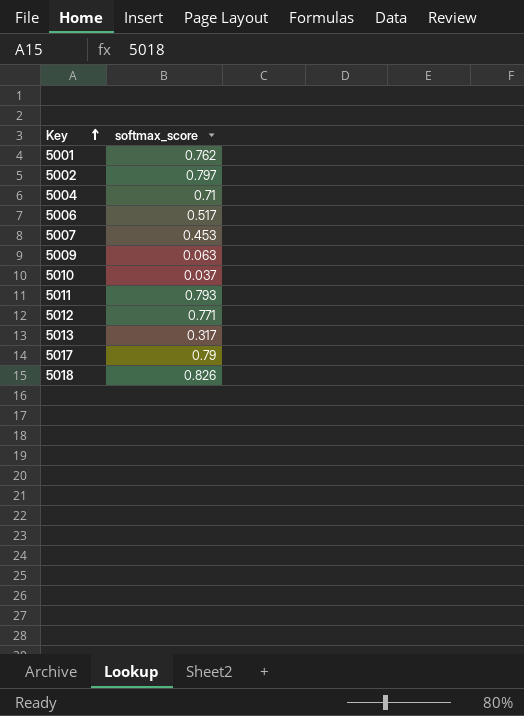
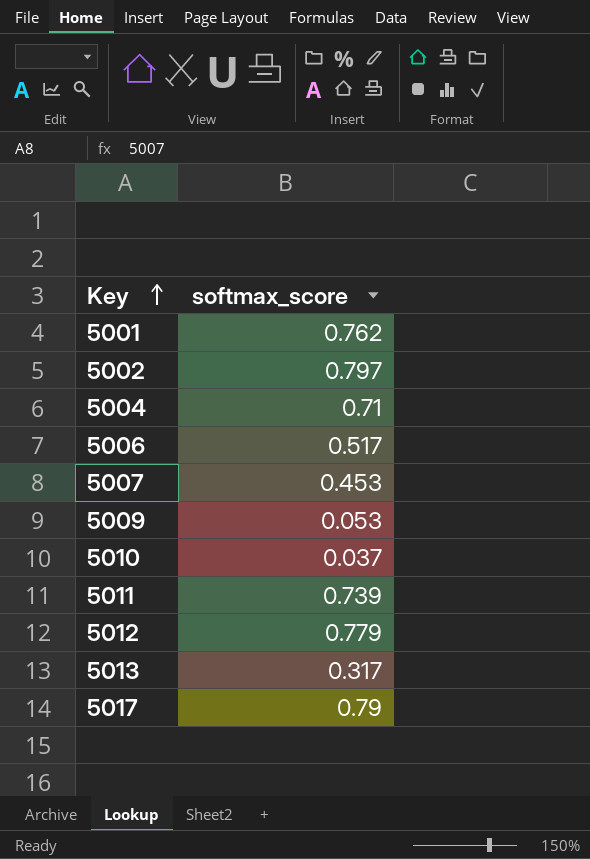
row 5018: 0.826 -> none
5009 | softmax_score: 0.063 -> 0.053
5011 | softmax_score: 0.793 -> 0.739
5012 | softmax_score: 0.771 -> 0.779

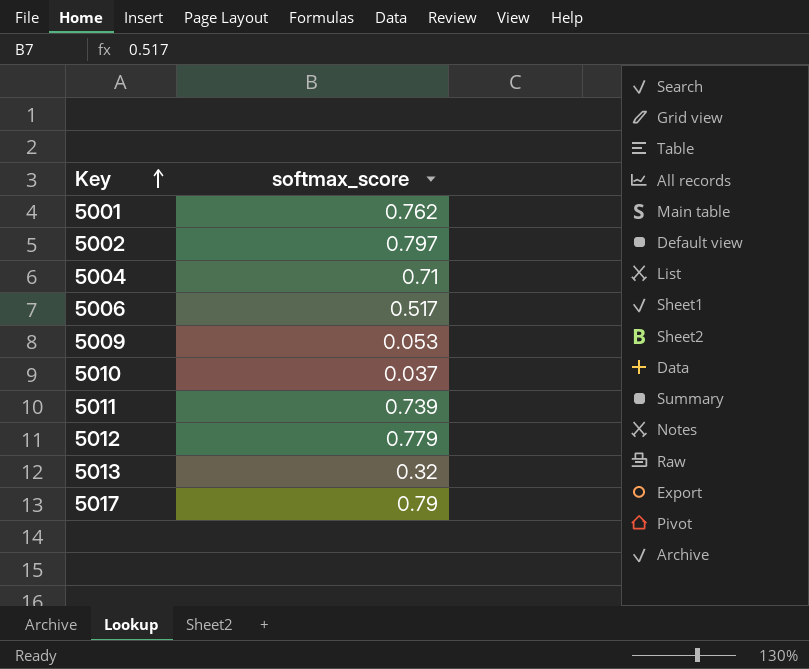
row 5007: 0.453 -> none
5013 | softmax_score: 0.317 -> 0.32

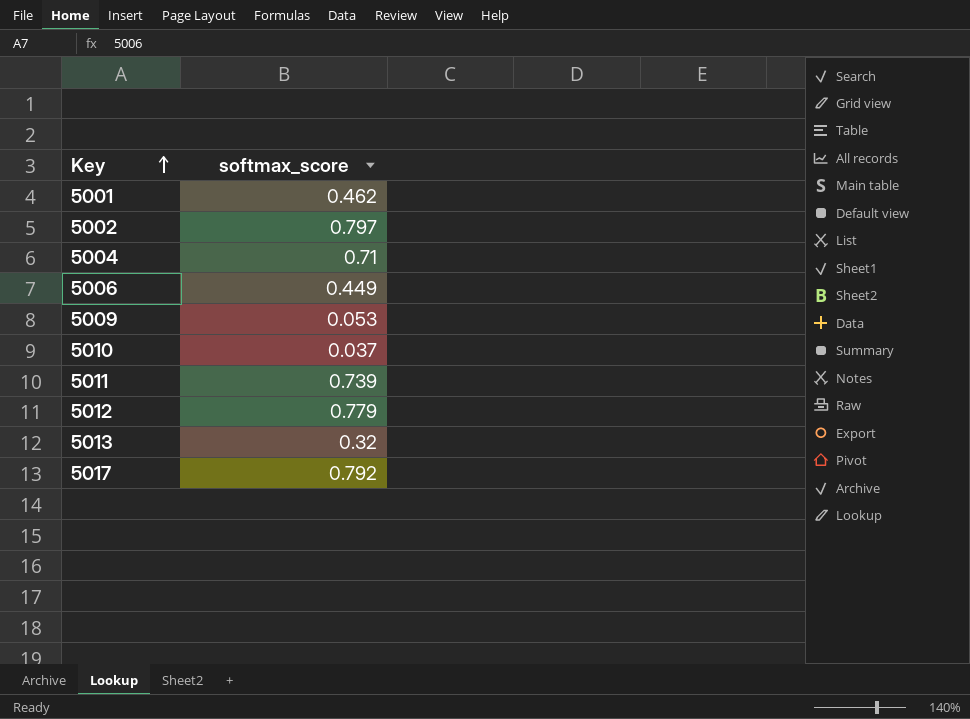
5001 | softmax_score: 0.762 -> 0.462
5006 | softmax_score: 0.517 -> 0.449
5017 | softmax_score: 0.79 -> 0.792

